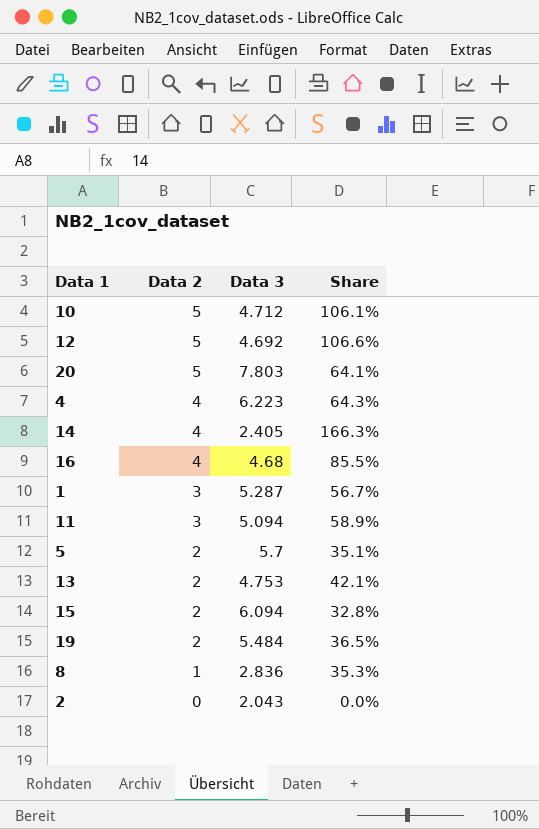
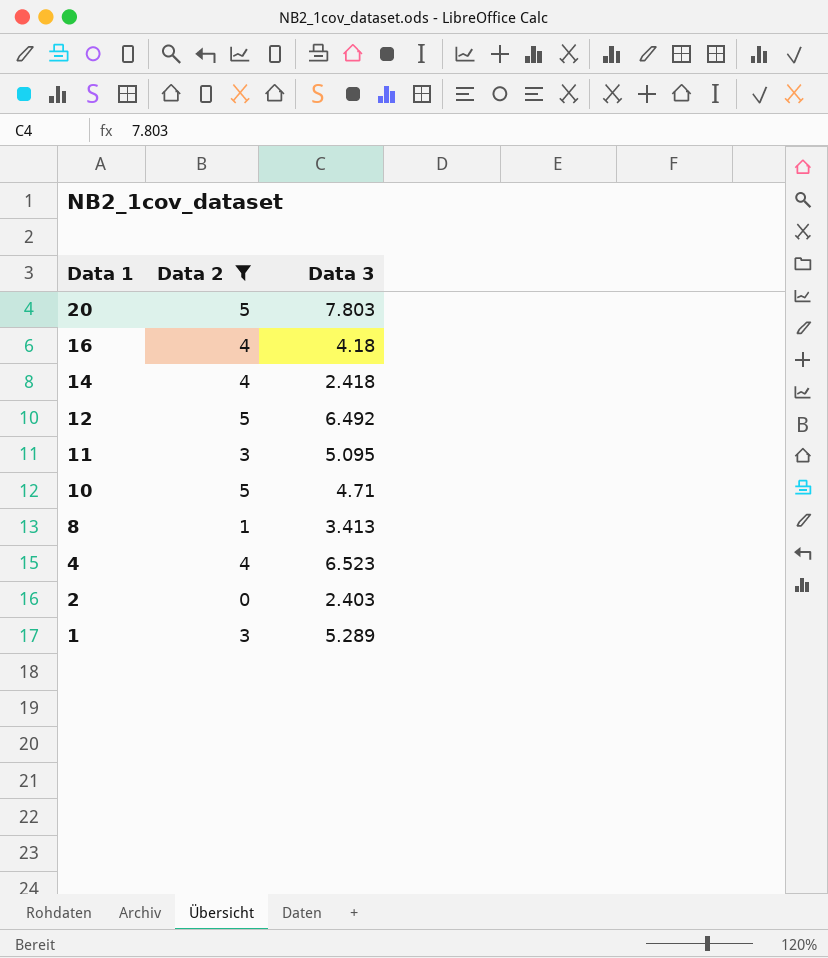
filter: none -> Data 2 != 2
row order: Data 2 descending -> Data 1 descending
column Share | formula: [Data 2] / [Data 3] -> none
16 | Data 3: 4.68 -> 4.18
14 | Data 3: 2.405 -> 2.418
12 | Data 3: 4.692 -> 6.492
11 | Data 3: 5.094 -> 5.095
10 | Data 3: 4.712 -> 4.71
8 | Data 3: 2.836 -> 3.413
4 | Data 3: 6.223 -> 6.523
2 | Data 3: 2.043 -> 2.403
1 | Data 3: 5.287 -> 5.289

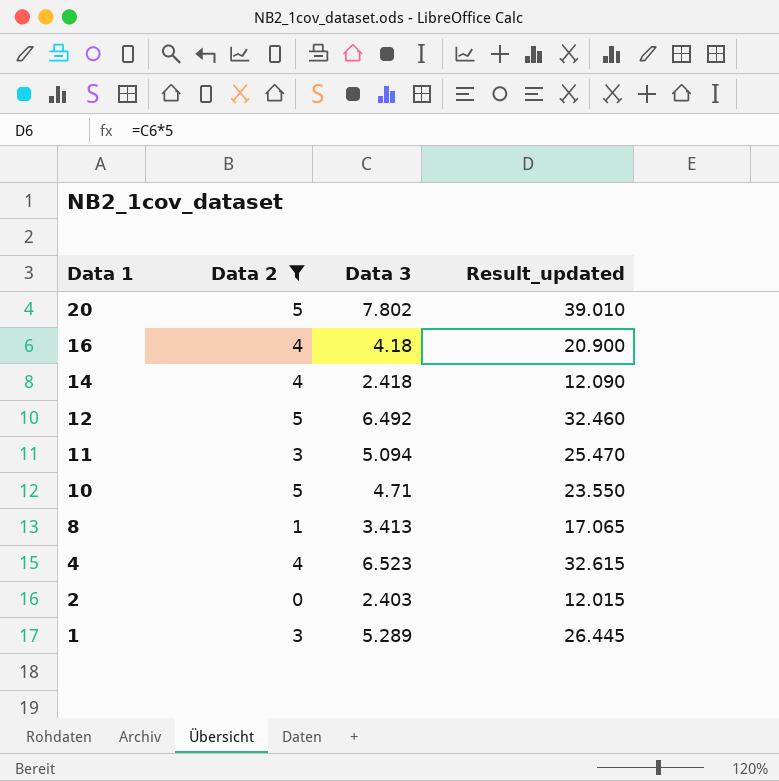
column Result_updated | formula: none -> [Data 3] * 5
20 | Data 3: 7.803 -> 7.802
11 | Data 3: 5.095 -> 5.094

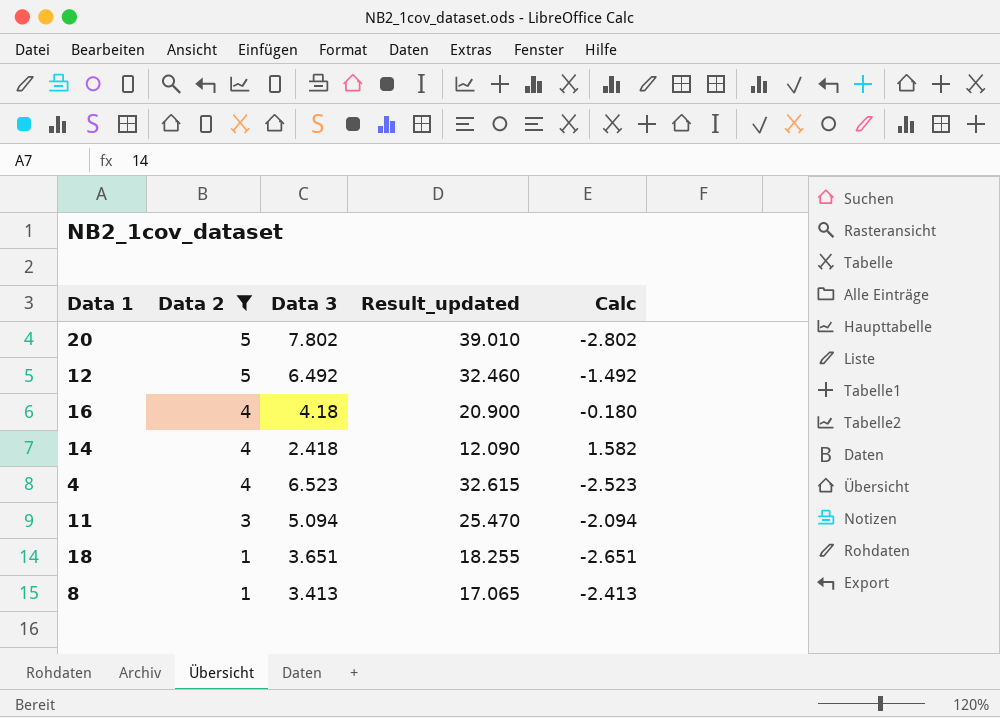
row order: Data 1 descending -> Data 2 descending
column Calc | formula: none -> [Data 2] - [Data 3]
row 10: 5 | 4.71 | 23.550 -> none
row 2: 0 | 2.403 | 12.015 -> none
row 1: 3 | 5.289 | 26.445 -> none
row 18: none -> 1 | 3.651 | 18.255 | -2.651

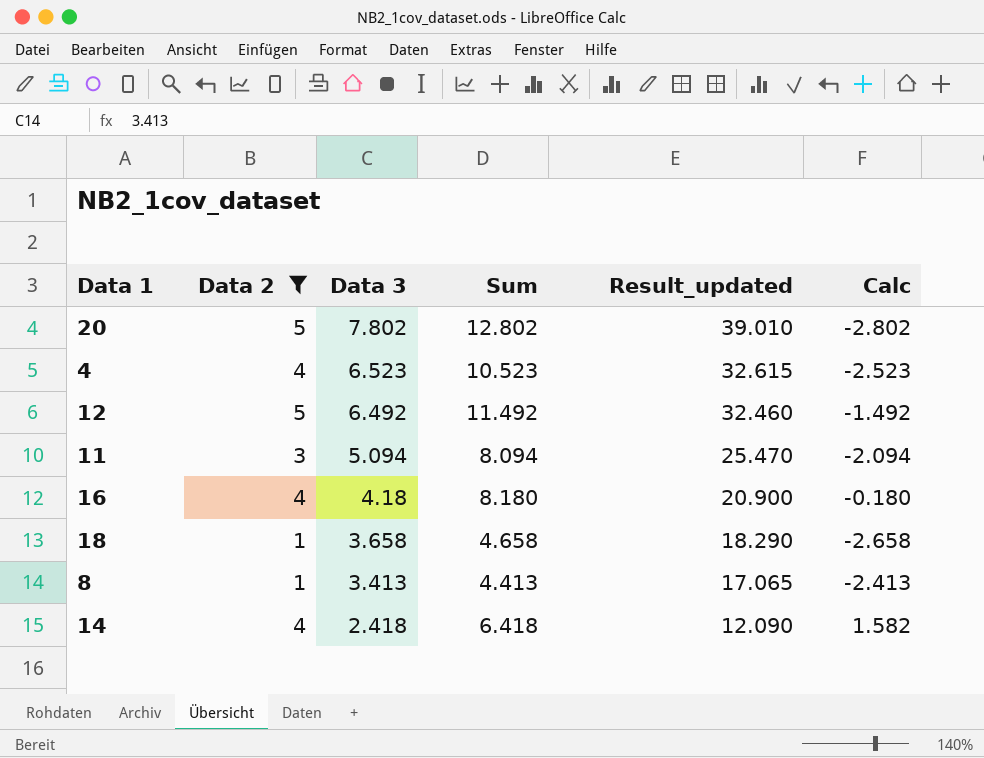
row order: Data 2 descending -> Data 3 descending
column Sum | formula: none -> [Data 2] + [Data 3]
18 | Data 3: 3.651 -> 3.658
18 | Result_updated: 18.255 -> 18.290
18 | Calc: -2.651 -> -2.658

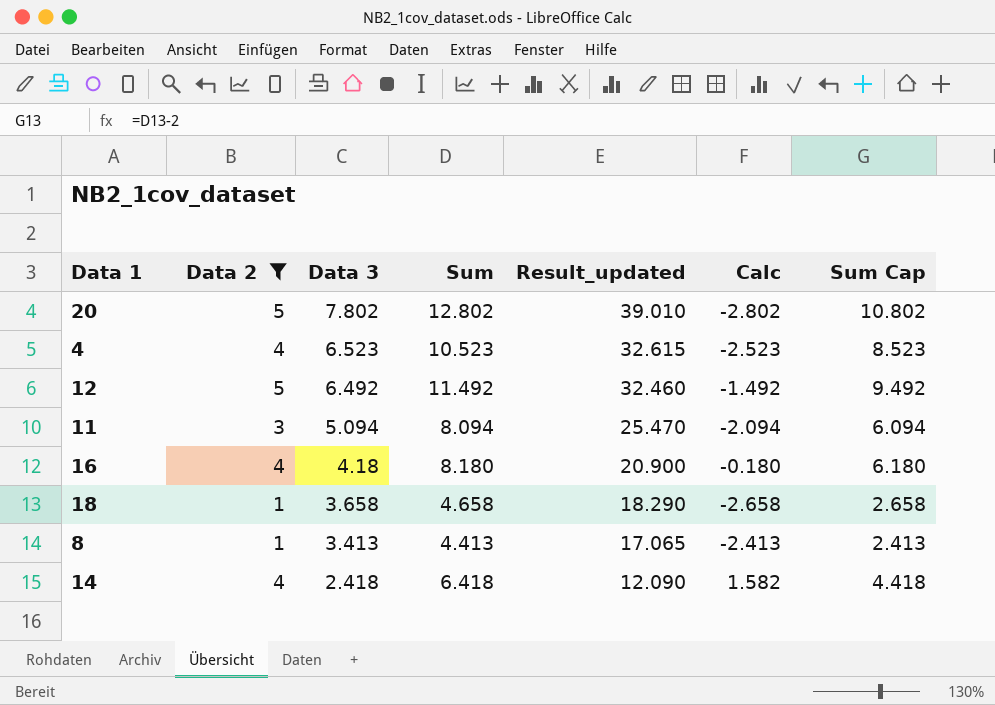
column Sum Cap | formula: none -> [Sum] - 2

